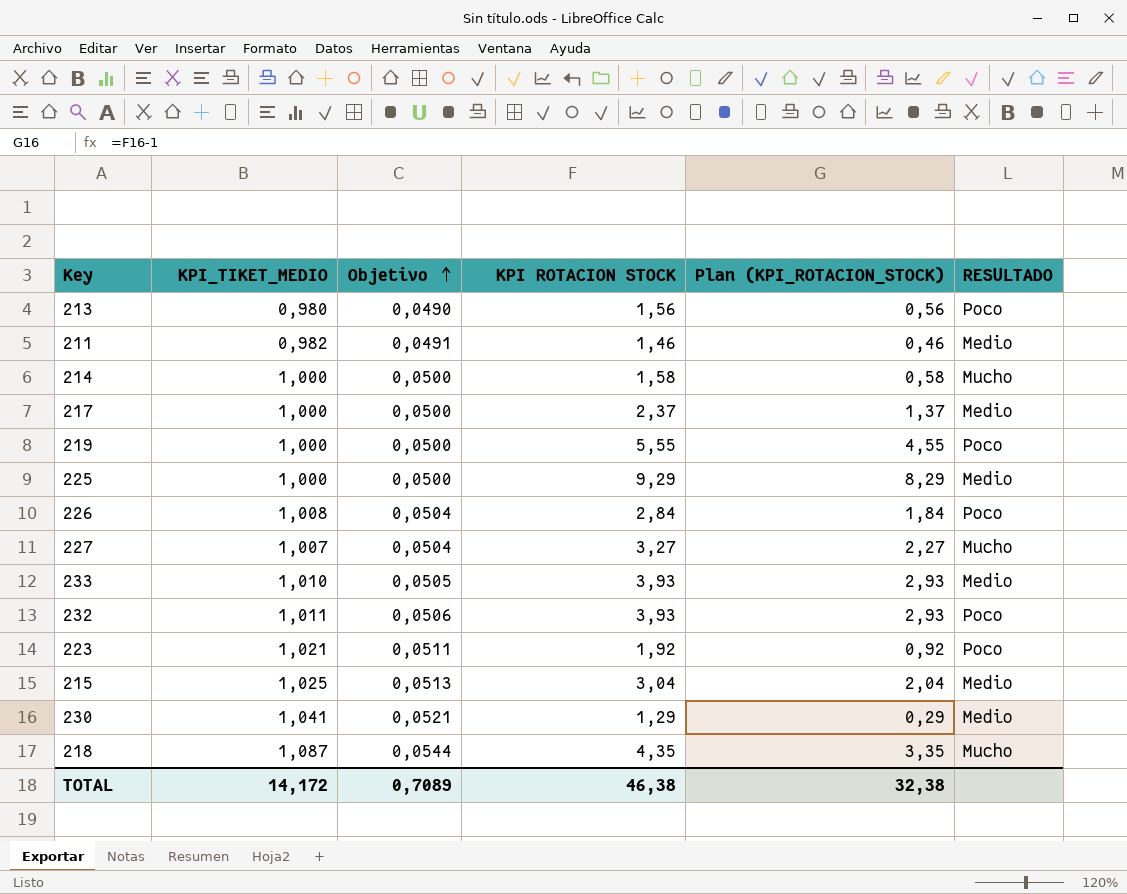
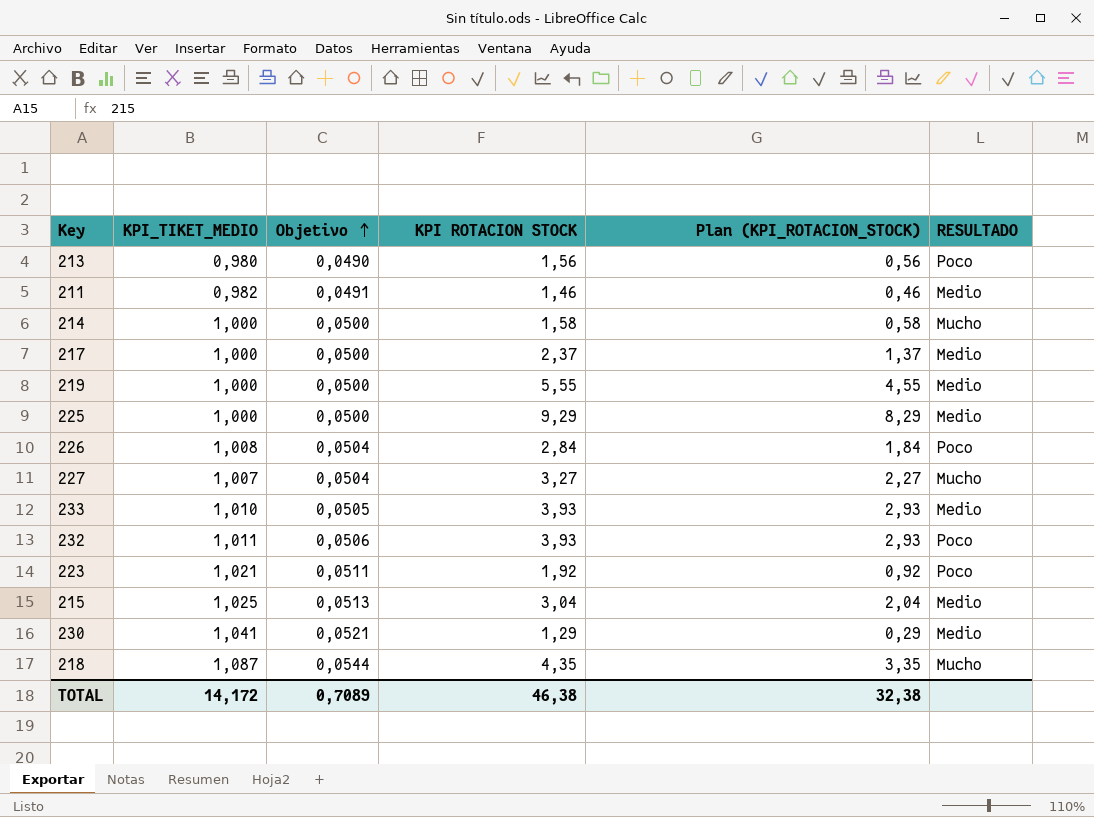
219 | RESULTADO: Poco -> Medio

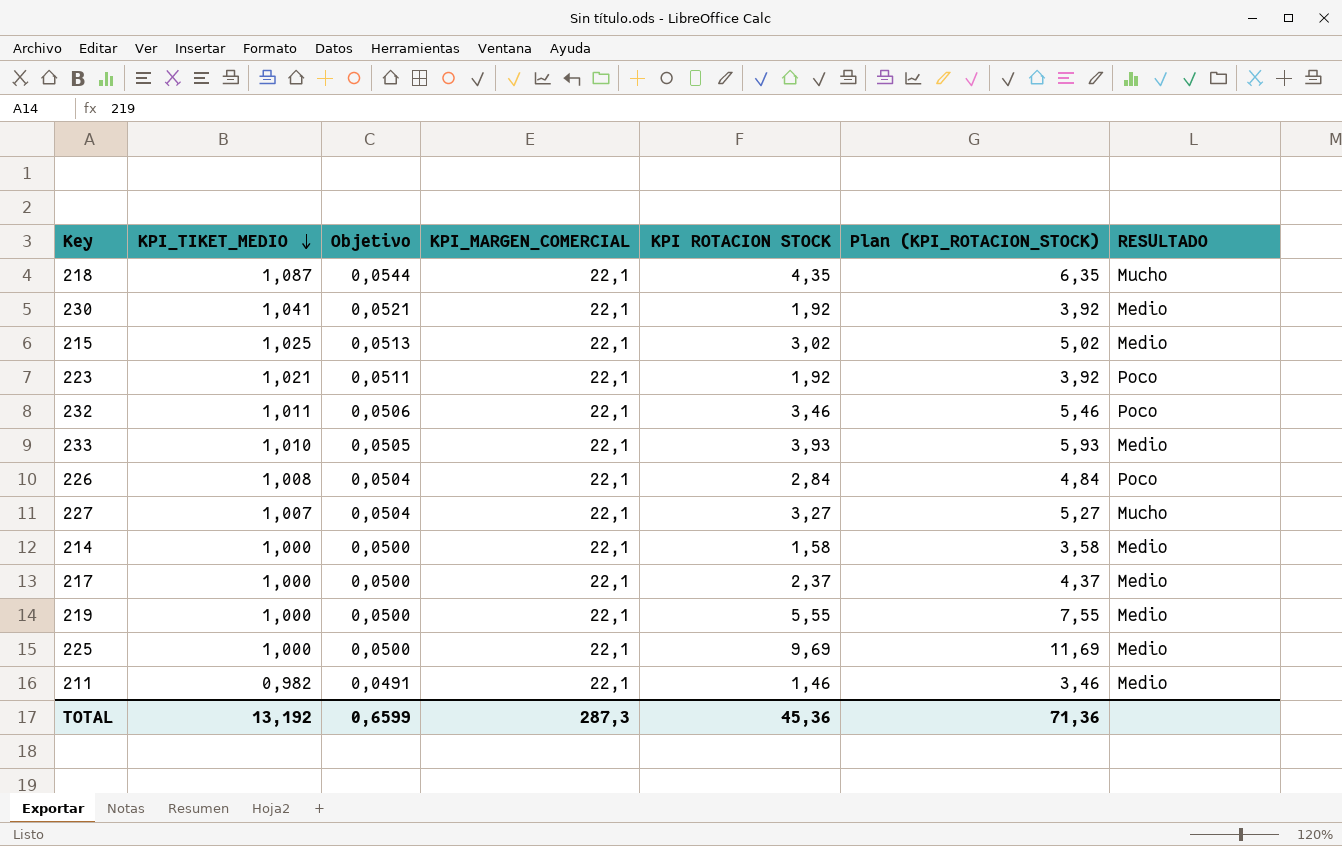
row order: Objetivo ascending -> KPI_TIKET_MEDIO descending
column KPI_MARGEN_COMERCIAL | position: none -> 4
column Plan (KPI_ROTACION_STOCK) | formula: [KPI ROTACION STOCK] - 1 -> [KPI ROTACION STOCK] + 2
row 213: 0,980 | 0,0490 | 1,56 | 0,56 | Poco -> none
230 | KPI ROTACION STOCK: 1,29 -> 1,92
215 | KPI ROTACION STOCK: 3,04 -> 3,02
232 | KPI ROTACION STOCK: 3,93 -> 3,46
214 | RESULTADO: Mucho -> Medio
225 | KPI ROTACION STOCK: 9,29 -> 9,69
TOTAL | KPI_TIKET_MEDIO: 14,172 -> 13,192
TOTAL | Objetivo: 0,7089 -> 0,6599
TOTAL | KPI ROTACION STOCK: 46,38 -> 45,36
TOTAL | Plan (KPI_ROTACION_STOCK): 32,38 -> 71,36

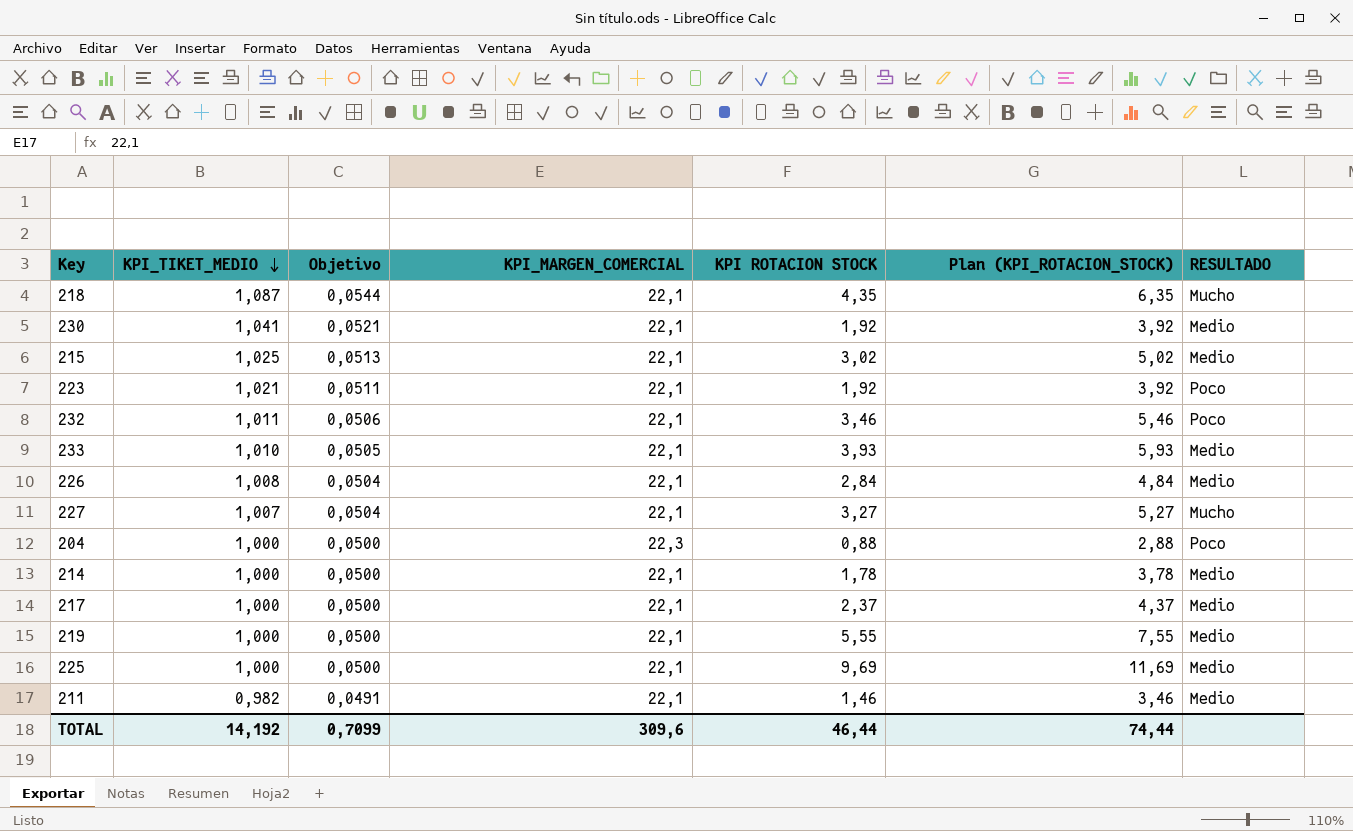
226 | RESULTADO: Poco -> Medio
row 204: none -> 1,000 | 0,0500 | 22,3 | 0,88 | 2,88 | Poco
214 | KPI ROTACION STOCK: 1,58 -> 1,78
214 | Plan (KPI_ROTACION_STOCK): 3,58 -> 3,78
TOTAL | KPI_TIKET_MEDIO: 13,192 -> 14,192
TOTAL | Objetivo: 0,6599 -> 0,7099
TOTAL | KPI_MARGEN_COMERCIAL: 287,3 -> 309,6
TOTAL | KPI ROTACION STOCK: 45,36 -> 46,44
TOTAL | Plan (KPI_ROTACION_STOCK): 71,36 -> 74,44

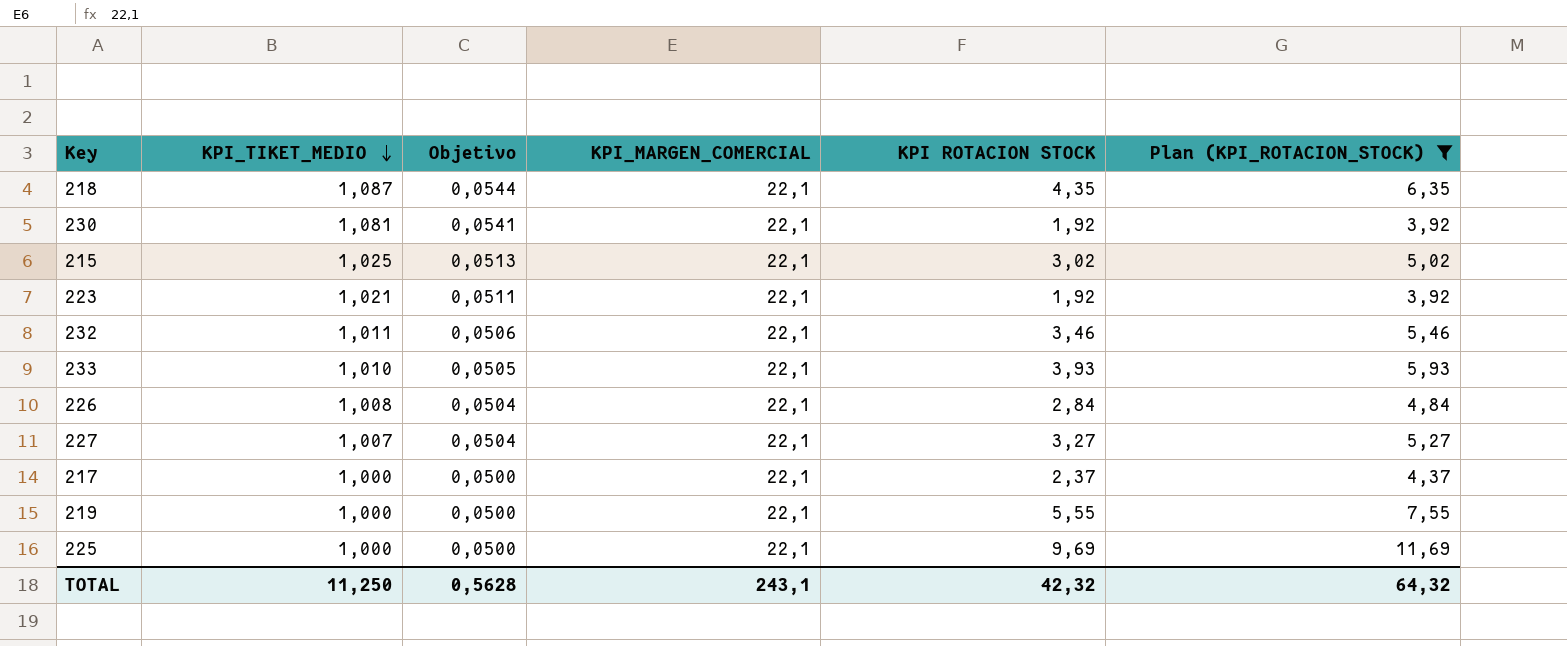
filter: none -> Plan (KPI_ROTACION_STOCK) >= 3,92
column RESULTADO | position: 7 -> none
230 | KPI_TIKET_MEDIO: 1,041 -> 1,081
230 | Objetivo: 0,0521 -> 0,0541
TOTAL | KPI_TIKET_MEDIO: 14,192 -> 11,250
TOTAL | Objetivo: 0,7099 -> 0,5628
TOTAL | KPI_MARGEN_COMERCIAL: 309,6 -> 243,1
TOTAL | KPI ROTACION STOCK: 46,44 -> 42,32
TOTAL | Plan (KPI_ROTACION_STOCK): 74,44 -> 64,32

